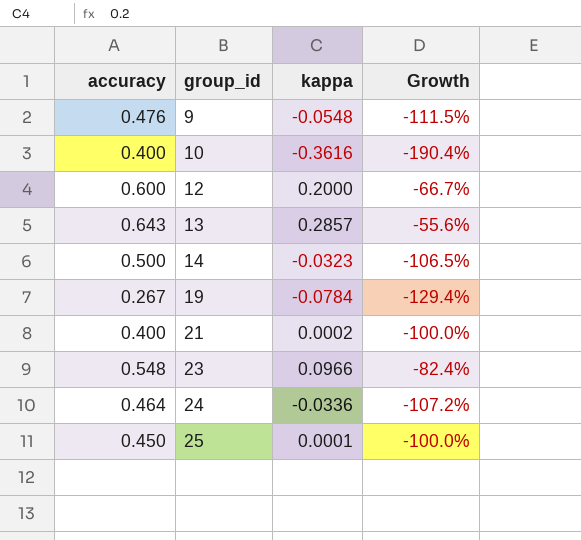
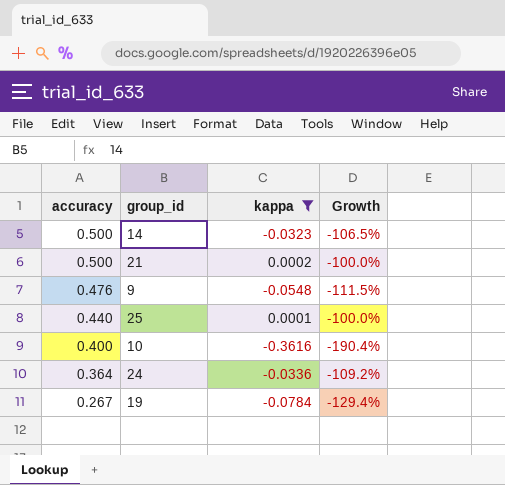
filter: none -> kappa <= 0.0002
row order: group_id ascending -> accuracy descending
21 | accuracy: 0.400 -> 0.500
25 | accuracy: 0.450 -> 0.440
24 | accuracy: 0.464 -> 0.364
24 | Growth: -107.2% -> -109.2%

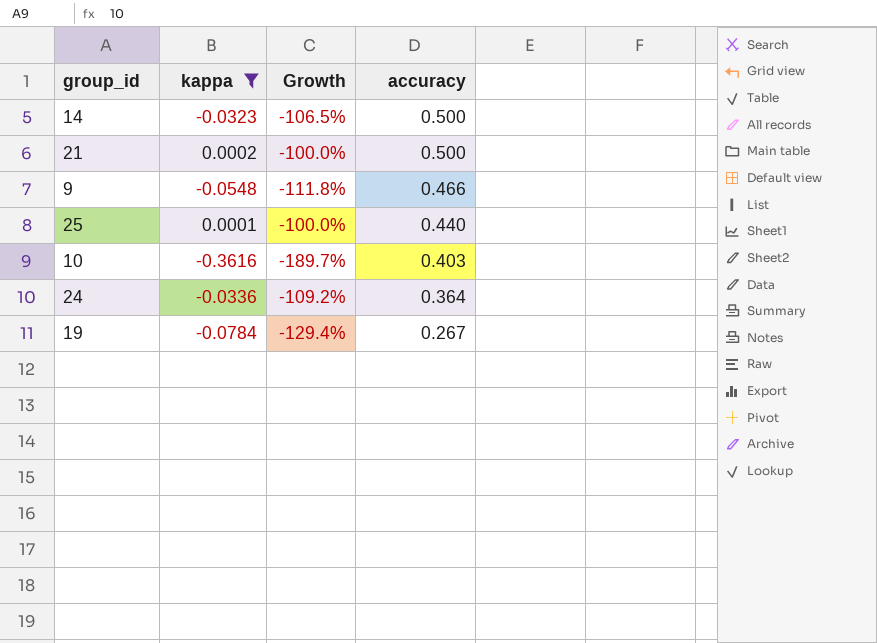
column accuracy | position: 1 -> 4
9 | Growth: -111.5% -> -111.8%
9 | accuracy: 0.476 -> 0.466
10 | Growth: -190.4% -> -189.7%
10 | accuracy: 0.400 -> 0.403

